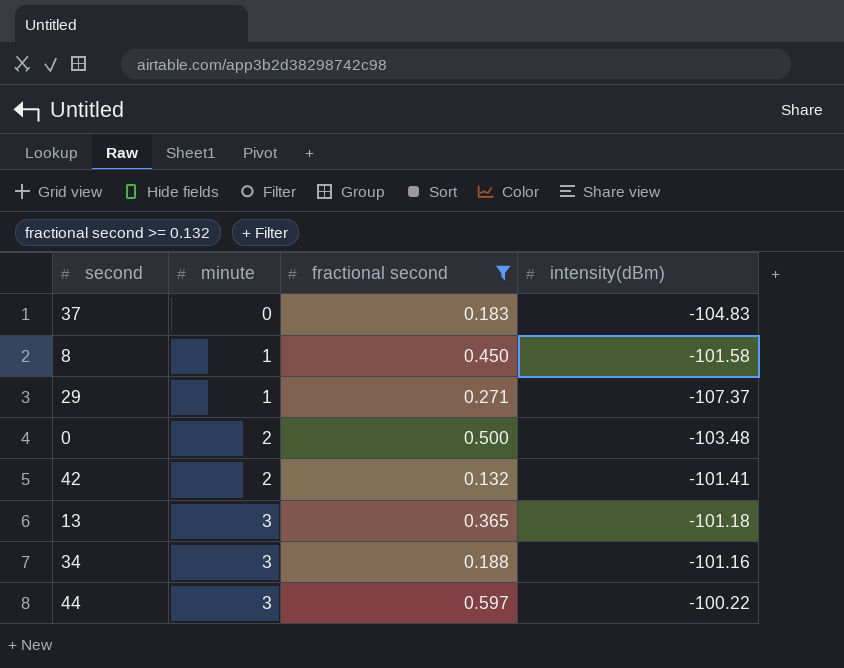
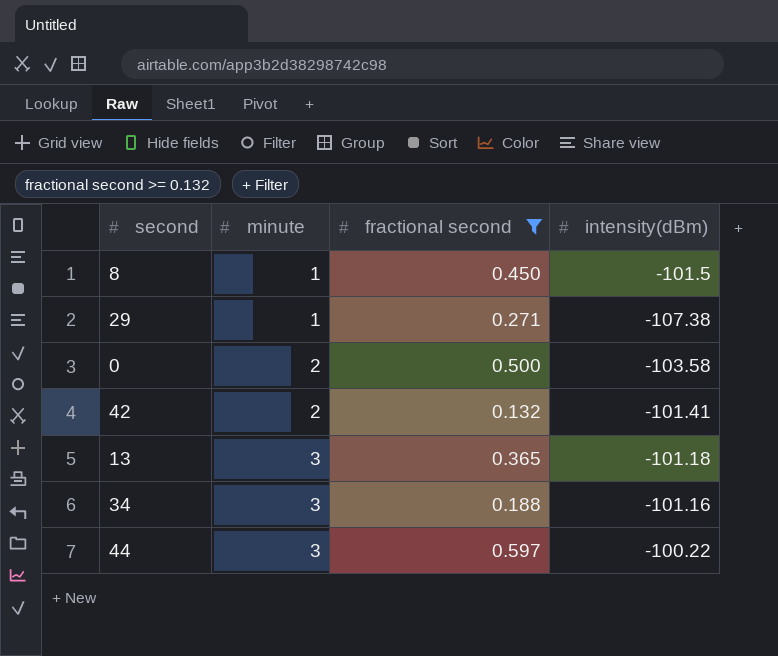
row 37: 0 | 0.183 | -104.83 -> none
8 | intensity(dBm): -101.58 -> -101.5
29 | intensity(dBm): -107.37 -> -107.38
0 | intensity(dBm): -103.48 -> -103.58

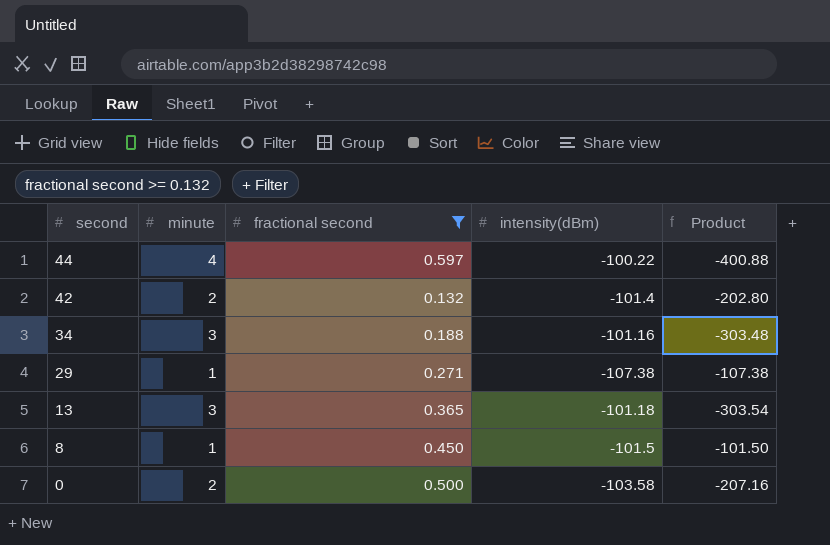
row order: minute ascending -> second descending
column Product | formula: none -> [minute] * [intensity(dBm)]
44 | minute: 3 -> 4
42 | intensity(dBm): -101.41 -> -101.4

